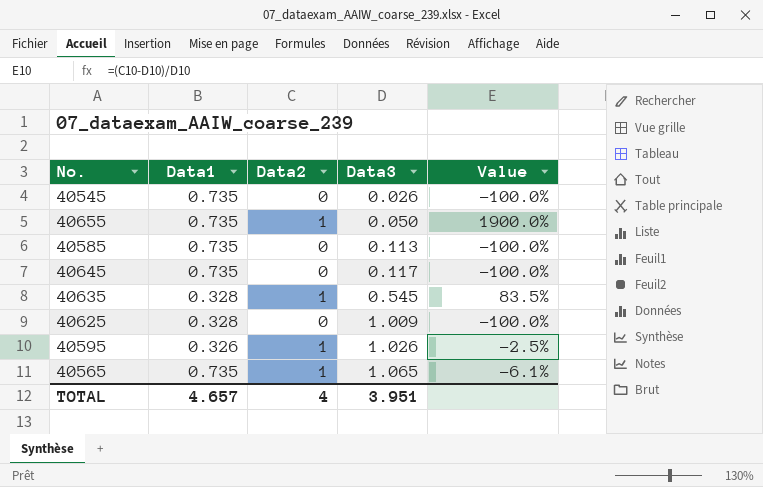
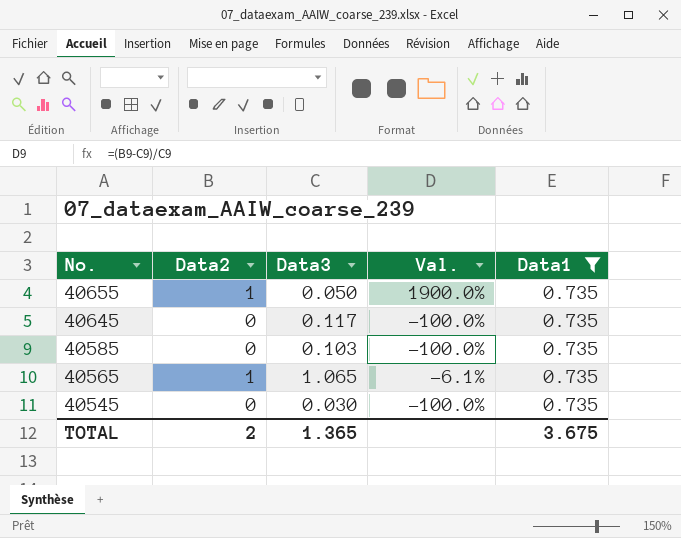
filter: none -> Data1 = 0.735
row order: Data3 ascending -> No. descending
column name: Value -> Val.
column Data1 | position: 2 -> 5
40585 | Data3: 0.113 -> 0.103
40545 | Data3: 0.026 -> 0.030
TOTAL | Data2: 4 -> 2
TOTAL | Data3: 3.951 -> 1.365
TOTAL | Data1: 4.657 -> 3.675

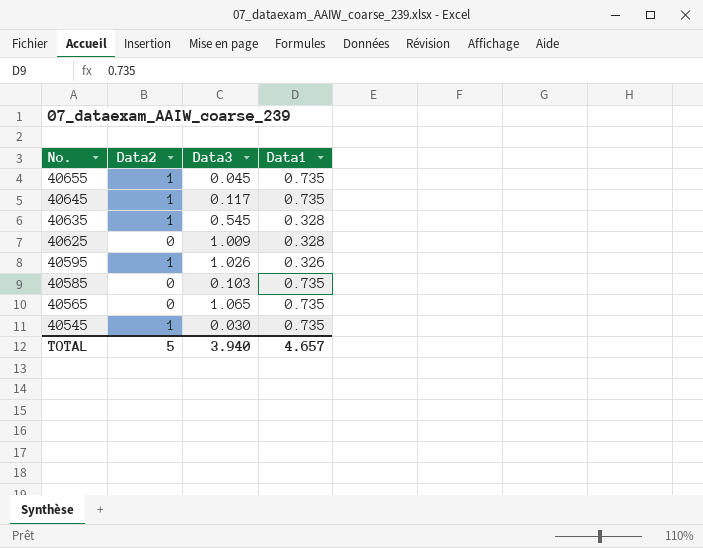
filter: Data1 = 0.735 -> none
column Val. | formula: ([Data2] - [Data3]) / [Data3] -> none
40655 | Data3: 0.050 -> 0.045
40645 | Data2: 0 -> 1
40565 | Data2: 1 -> 0
40545 | Data2: 0 -> 1
TOTAL | Data2: 2 -> 5
TOTAL | Data3: 1.365 -> 3.940
TOTAL | Data1: 3.675 -> 4.657

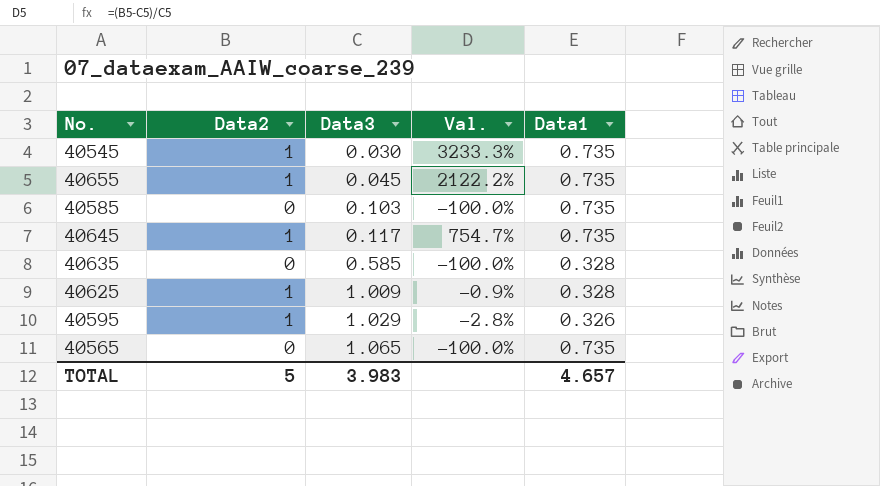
row order: No. descending -> Data3 ascending
column Val. | formula: none -> ([Data2] - [Data3]) / [Data3]
40635 | Data2: 1 -> 0
40635 | Data3: 0.545 -> 0.585
40625 | Data2: 0 -> 1
40595 | Data3: 1.026 -> 1.029
TOTAL | Data3: 3.940 -> 3.983

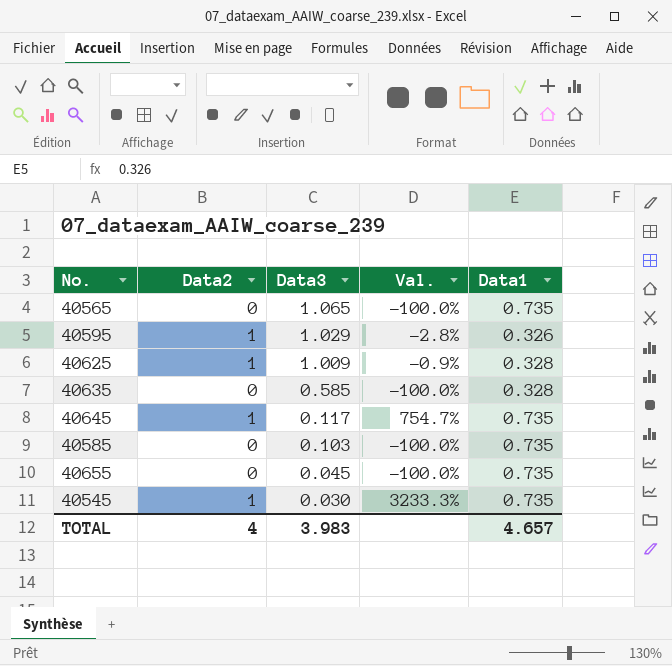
row order: Data3 ascending -> Data3 descending
40655 | Data2: 1 -> 0
40655 | Val.: 2122.2% -> -100.0%
TOTAL | Data2: 5 -> 4

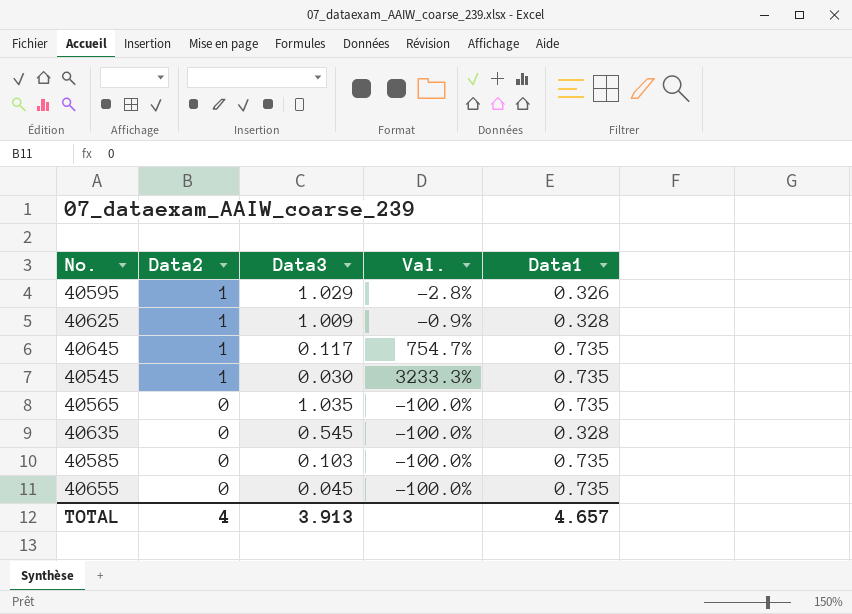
row order: Data3 descending -> Data2 descending
40565 | Data3: 1.065 -> 1.035
40635 | Data3: 0.585 -> 0.545
TOTAL | Data3: 3.983 -> 3.913

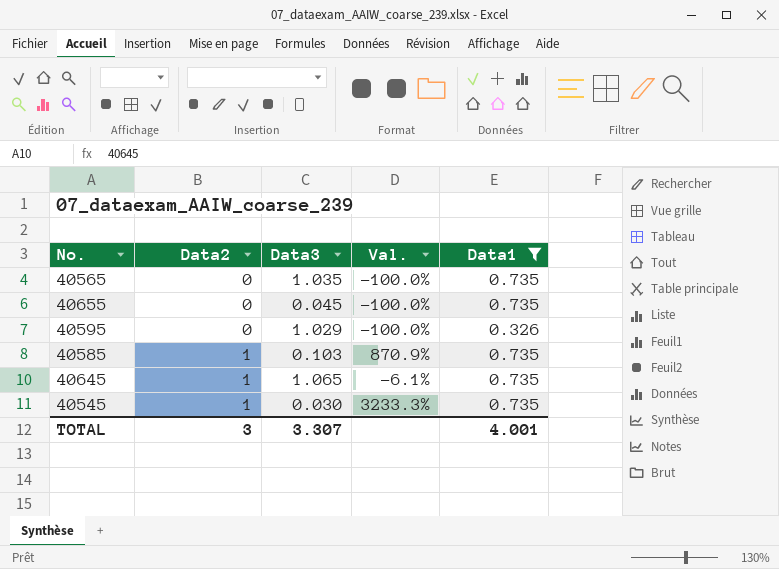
filter: none -> Data1 != 0.328
row order: Data2 descending -> Data2 ascending
40595 | Data2: 1 -> 0
40595 | Val.: -2.8% -> -100.0%
40585 | Data2: 0 -> 1
40585 | Val.: -100.0% -> 870.9%
40645 | Data3: 0.117 -> 1.065
40645 | Val.: 754.7% -> -6.1%
TOTAL | Data2: 4 -> 3
TOTAL | Data3: 3.913 -> 3.307
TOTAL | Data1: 4.657 -> 4.001

